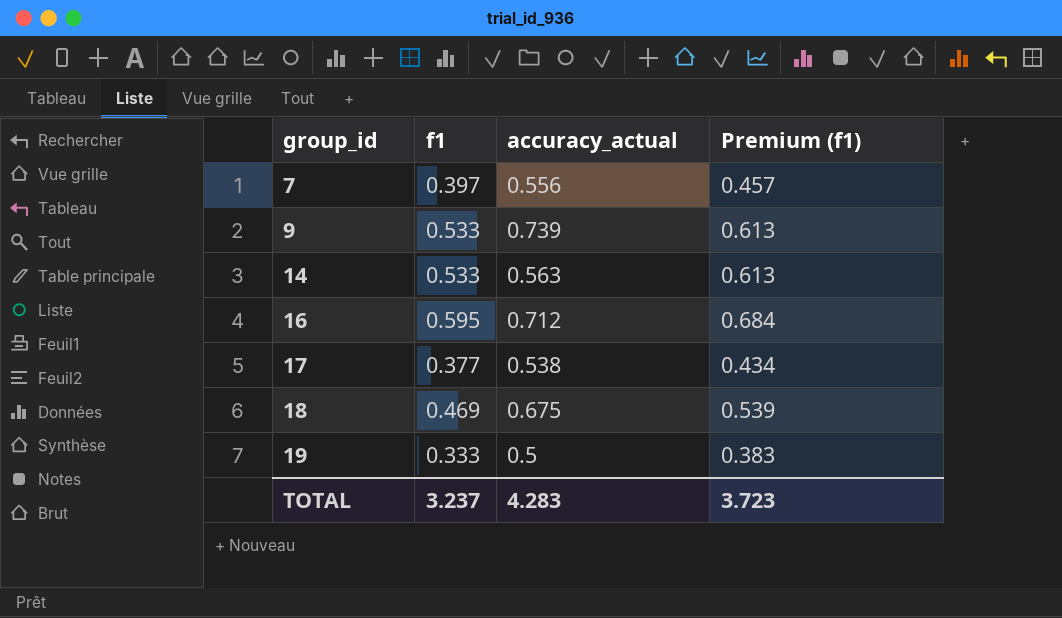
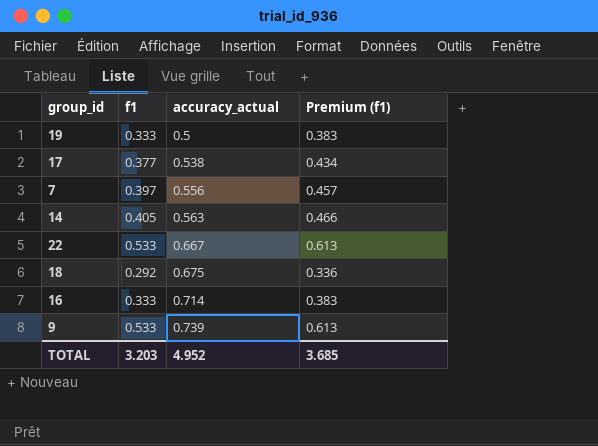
row order: group_id ascending -> accuracy_actual ascending
14 | f1: 0.533 -> 0.405
14 | Premium (f1): 0.613 -> 0.466
row 22: none -> 0.533 | 0.667 | 0.613
18 | f1: 0.469 -> 0.292
18 | Premium (f1): 0.539 -> 0.336
16 | f1: 0.595 -> 0.333
16 | accuracy_actual: 0.712 -> 0.714
16 | Premium (f1): 0.684 -> 0.383
TOTAL | f1: 3.237 -> 3.203
TOTAL | accuracy_actual: 4.283 -> 4.952
TOTAL | Premium (f1): 3.723 -> 3.685

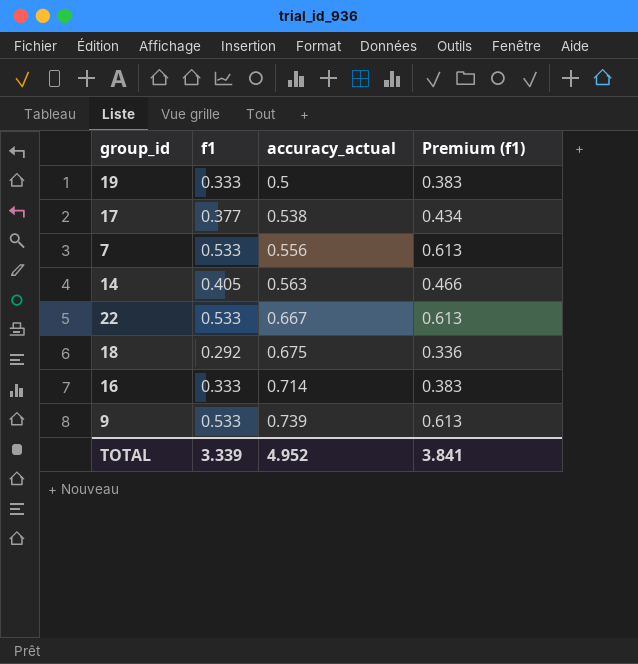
7 | f1: 0.397 -> 0.533
7 | Premium (f1): 0.457 -> 0.613
TOTAL | f1: 3.203 -> 3.339
TOTAL | Premium (f1): 3.685 -> 3.841

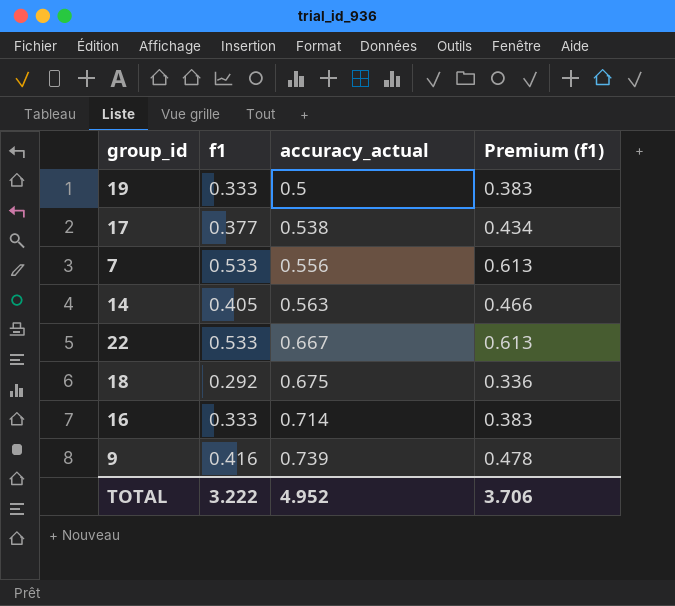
9 | f1: 0.533 -> 0.416
9 | Premium (f1): 0.613 -> 0.478
TOTAL | f1: 3.339 -> 3.222
TOTAL | Premium (f1): 3.841 -> 3.706

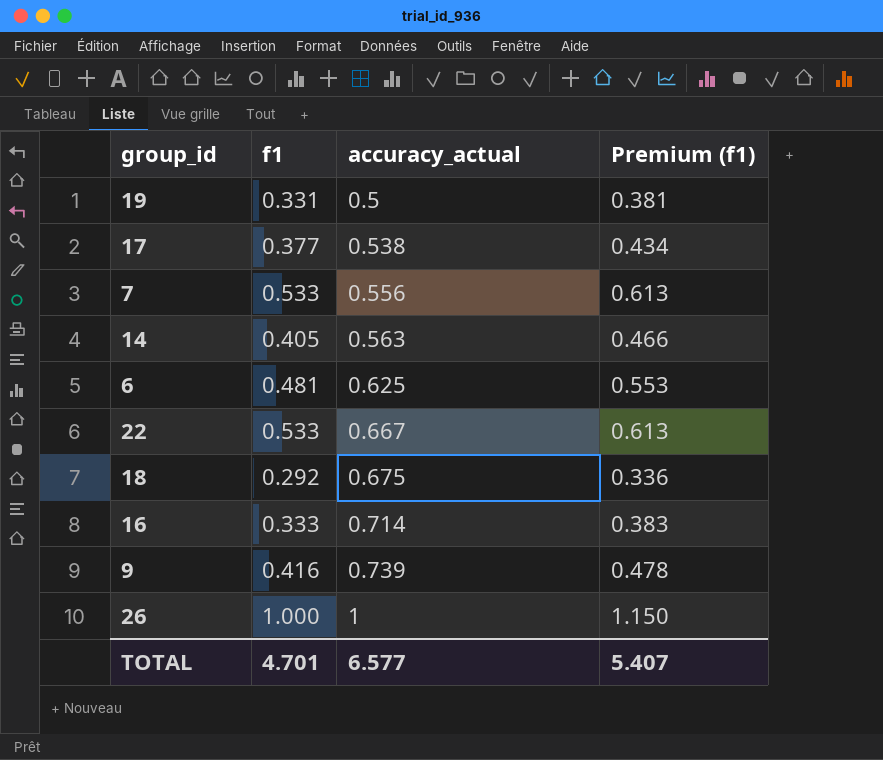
19 | f1: 0.333 -> 0.331
19 | Premium (f1): 0.383 -> 0.381
row 6: none -> 0.481 | 0.625 | 0.553
row 26: none -> 1.000 | 1 | 1.150
TOTAL | f1: 3.222 -> 4.701
TOTAL | accuracy_actual: 4.952 -> 6.577
TOTAL | Premium (f1): 3.706 -> 5.407

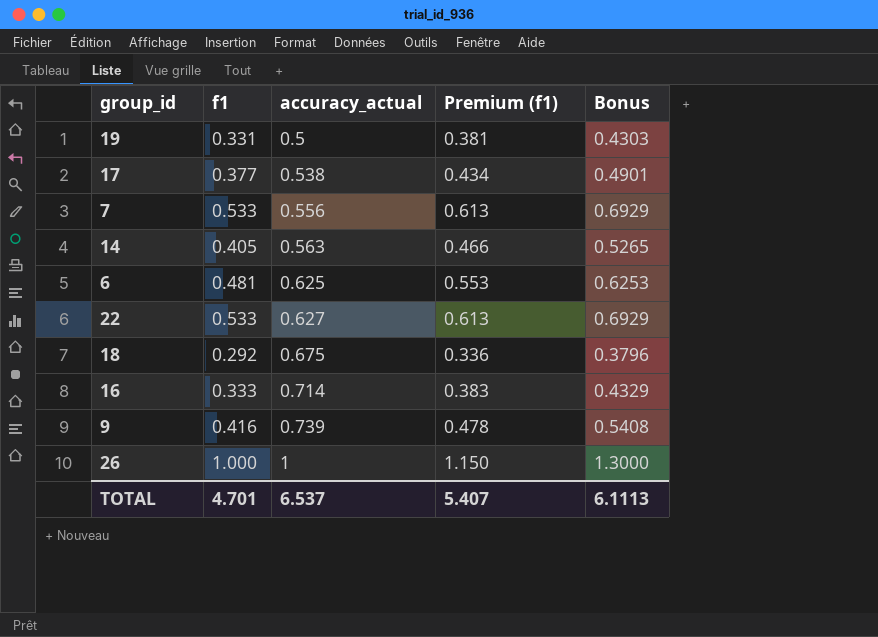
column Bonus | formula: none -> [f1] * 1.3
22 | accuracy_actual: 0.667 -> 0.627
TOTAL | accuracy_actual: 6.577 -> 6.537

